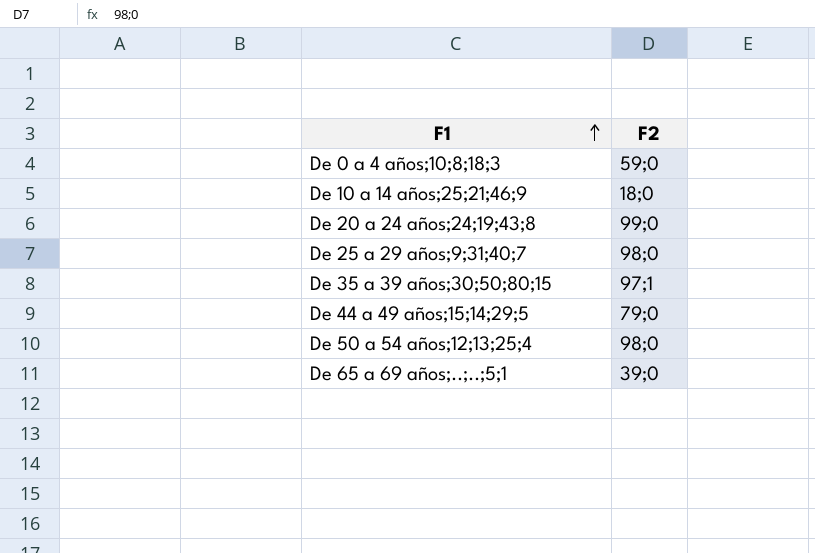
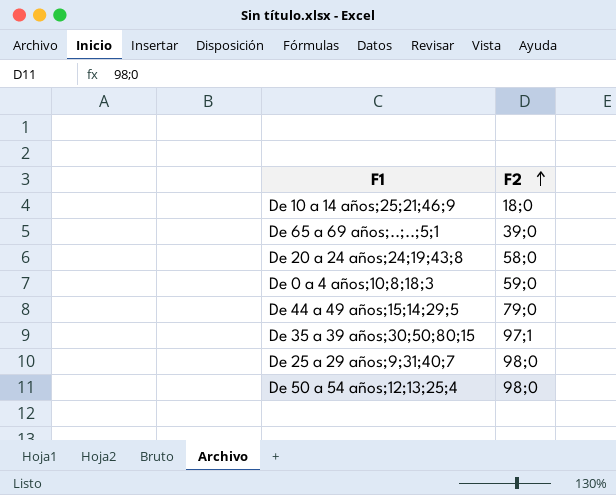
row order: F1 ascending -> F2 ascending
De 20 a 24 años;24;19;43;8 | F2: 99;0 -> 58;0

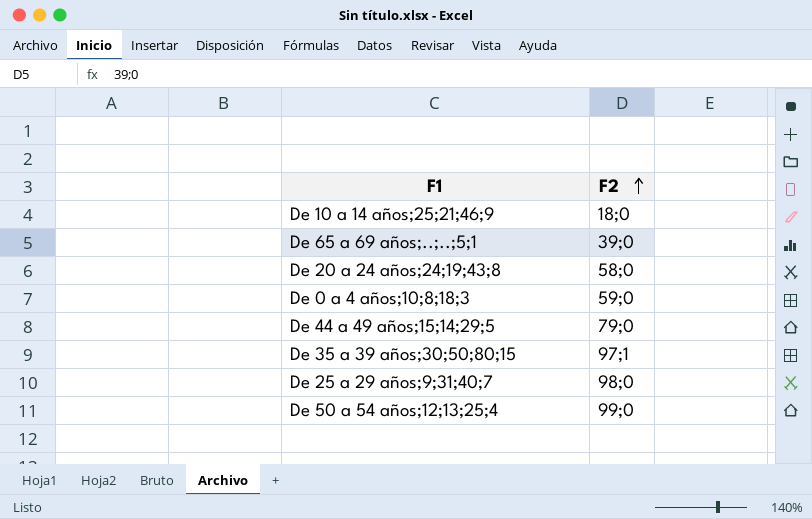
De 50 a 54 años;12;13;25;4 | F2: 98;0 -> 99;0

